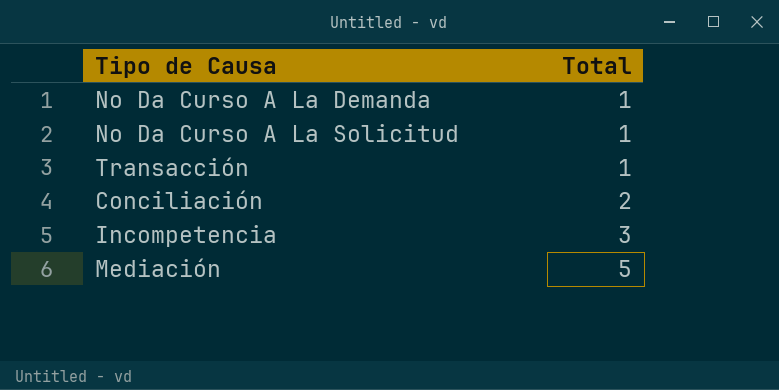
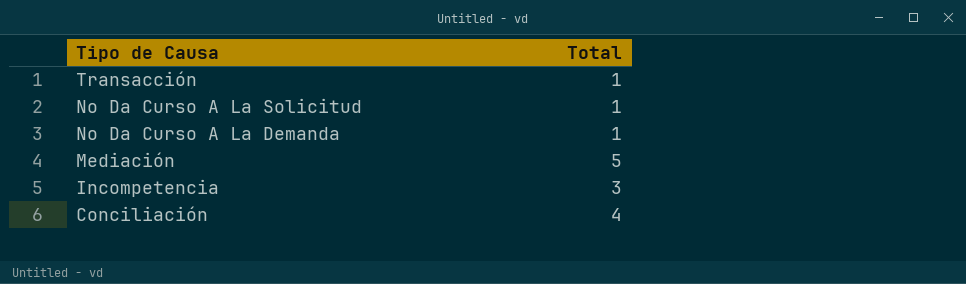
row order: Total ascending -> Tipo de Causa descending
Conciliación | Total: 2 -> 4

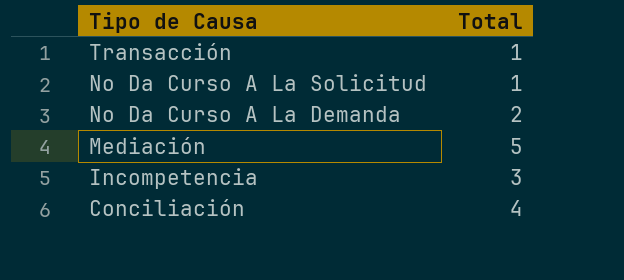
No Da Curso A La Demanda | Total: 1 -> 2

